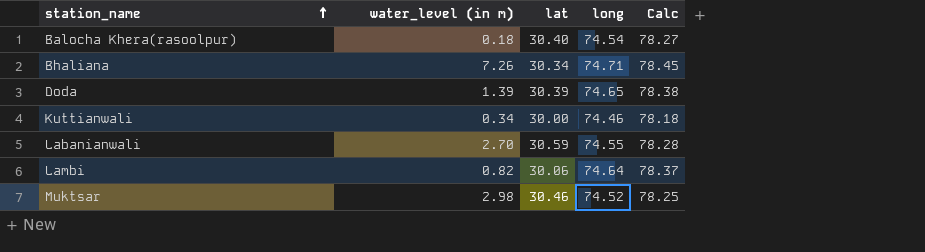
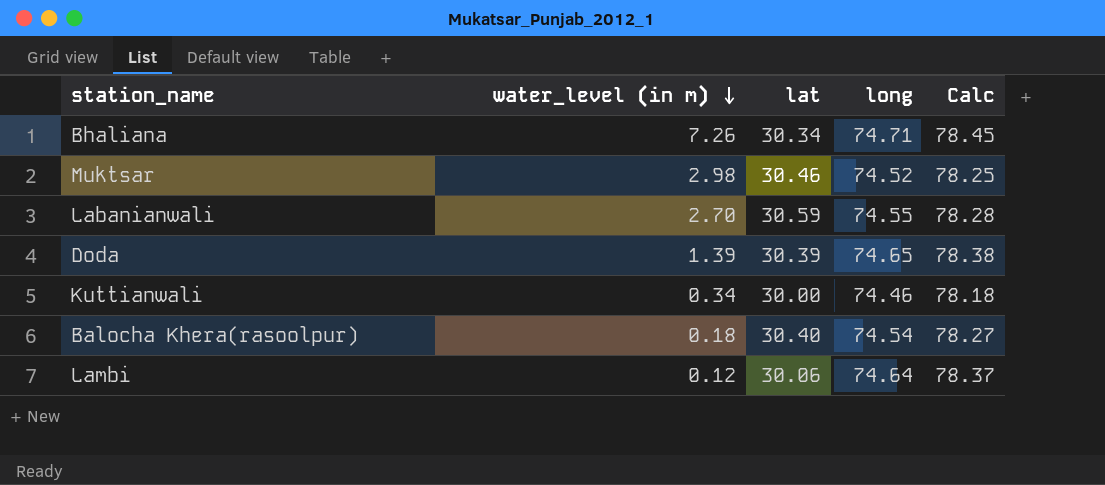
row order: station_name ascending -> water_level (in m) descending
Lambi | water_level (in m): 0.82 -> 0.12

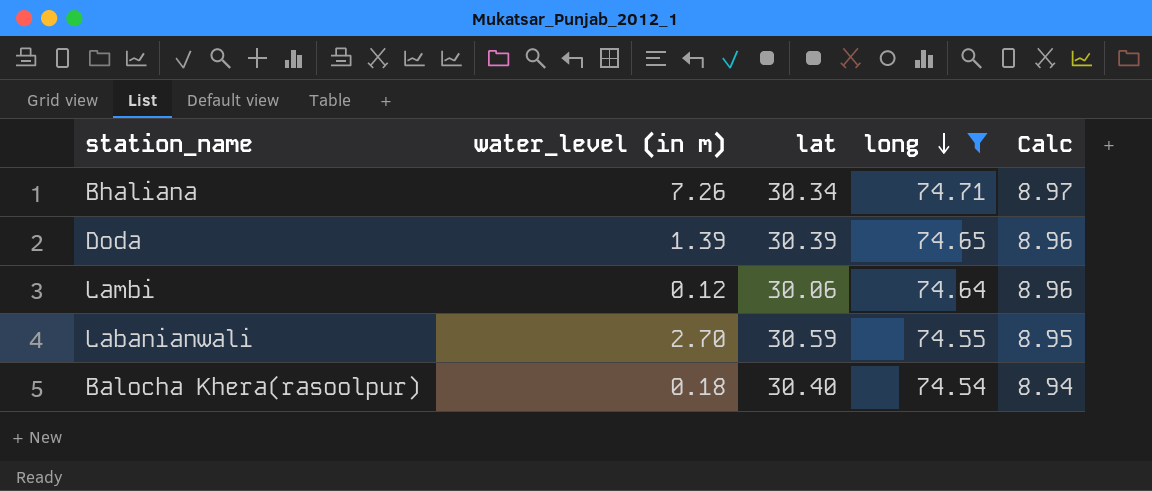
filter: none -> long >= 74.54
row order: water_level (in m) descending -> long descending
column Calc | formula: [long] * 1.05 -> [long] * 0.12

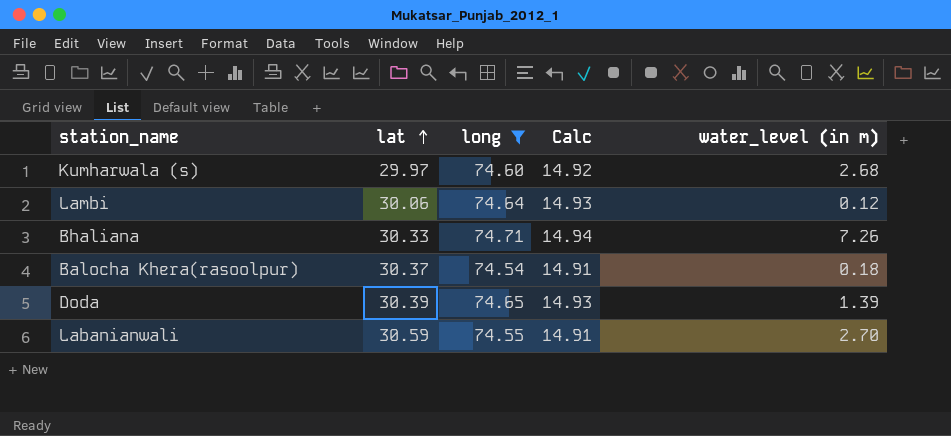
row order: long descending -> lat ascending
column Calc | formula: [long] * 0.12 -> [long] * 0.2
column water_level (in m) | position: 2 -> 5
row Kumharwala (s): none -> 29.97 | 74.60 | 14.92 | 2.68
Bhaliana | lat: 30.34 -> 30.33
Balocha Khera(rasoolpur) | lat: 30.40 -> 30.37

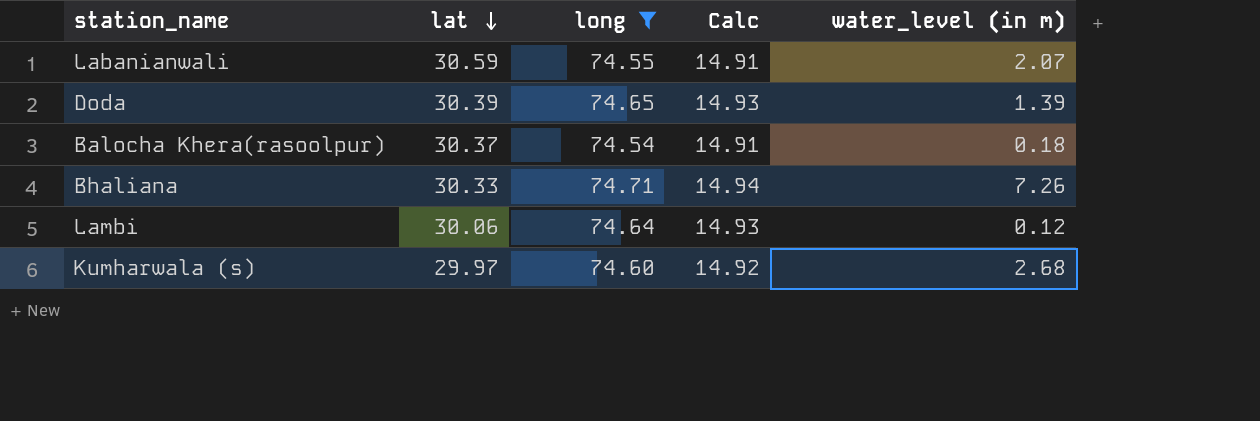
row order: lat ascending -> lat descending
Labanianwali | water_level (in m): 2.70 -> 2.07

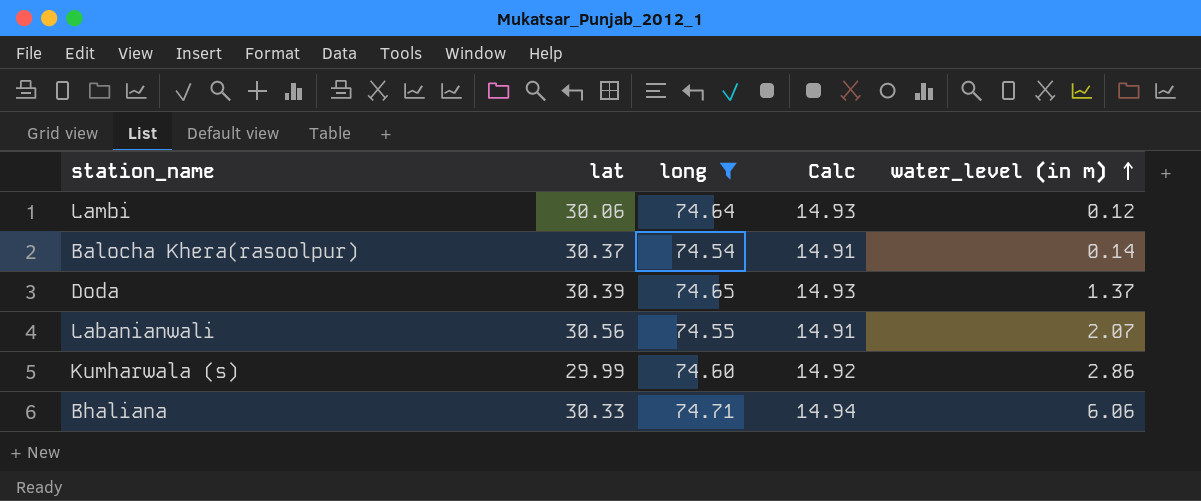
row order: lat descending -> water_level (in m) ascending
Balocha Khera(rasoolpur) | water_level (in m): 0.18 -> 0.14
Doda | water_level (in m): 1.39 -> 1.37
Labanianwali | lat: 30.59 -> 30.56
Kumharwala (s) | lat: 29.97 -> 29.99
Kumharwala (s) | water_level (in m): 2.68 -> 2.86
Bhaliana | water_level (in m): 7.26 -> 6.06

